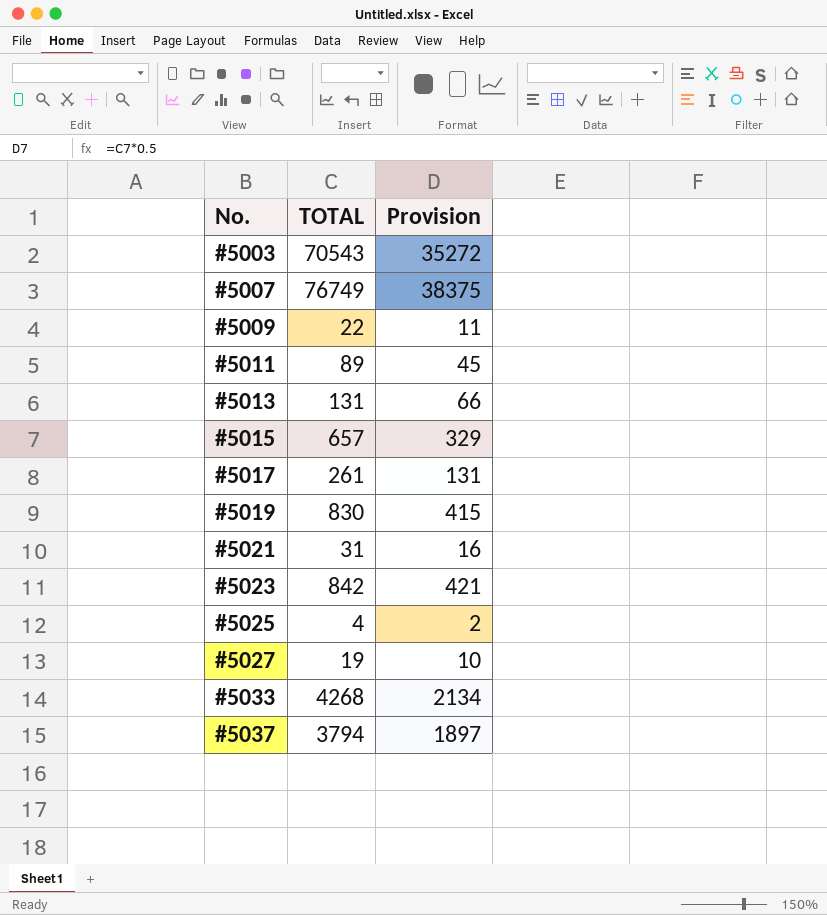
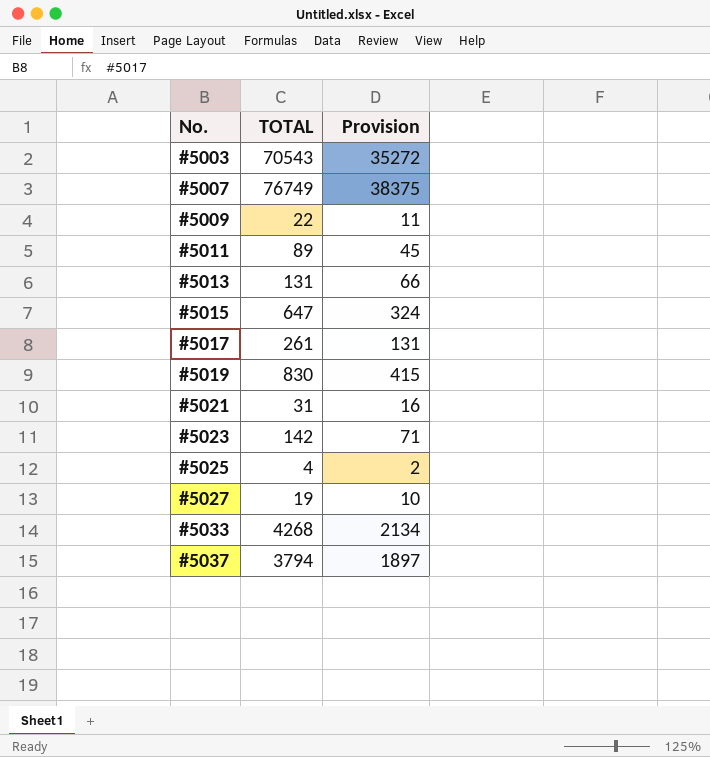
#5015 | TOTAL: 657 -> 647
#5015 | Provision: 329 -> 324
#5023 | TOTAL: 842 -> 142
#5023 | Provision: 421 -> 71

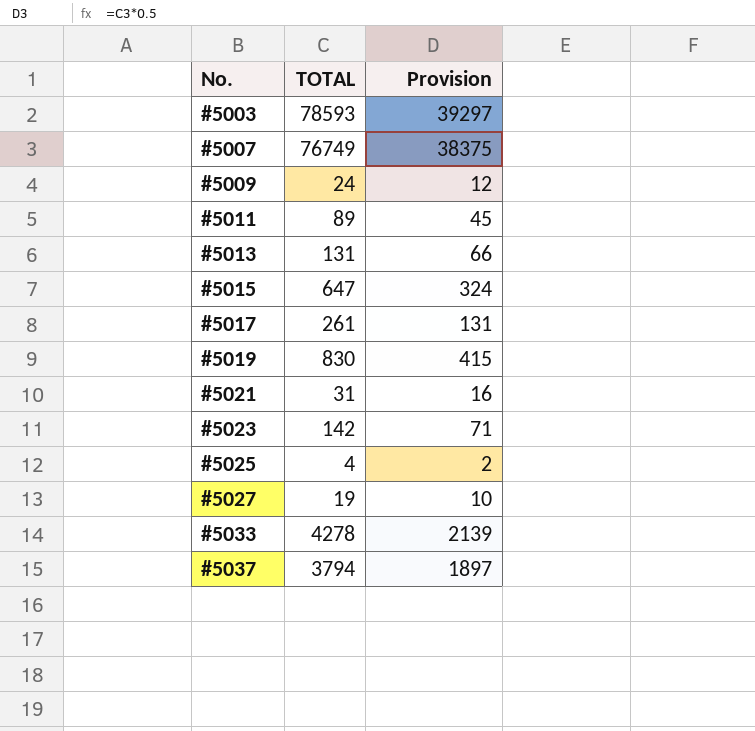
#5003 | TOTAL: 70543 -> 78593
#5003 | Provision: 35272 -> 39297
#5009 | TOTAL: 22 -> 24
#5009 | Provision: 11 -> 12
#5033 | TOTAL: 4268 -> 4278
#5033 | Provision: 2134 -> 2139

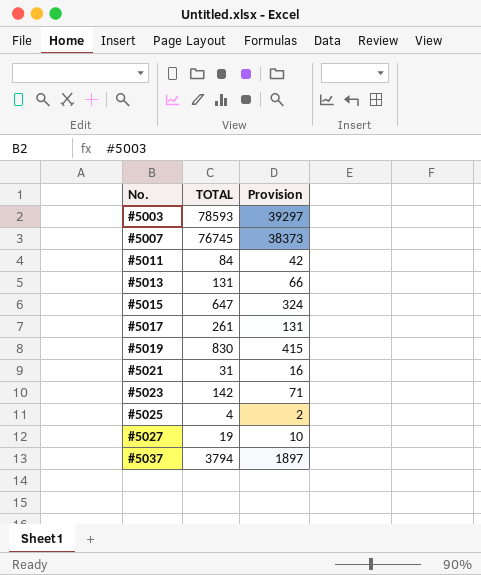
row #5009: 24 | 12 -> none
row #5033: 4278 | 2139 -> none
#5007 | TOTAL: 76749 -> 76745
#5007 | Provision: 38375 -> 38373
#5011 | TOTAL: 89 -> 84
#5011 | Provision: 45 -> 42

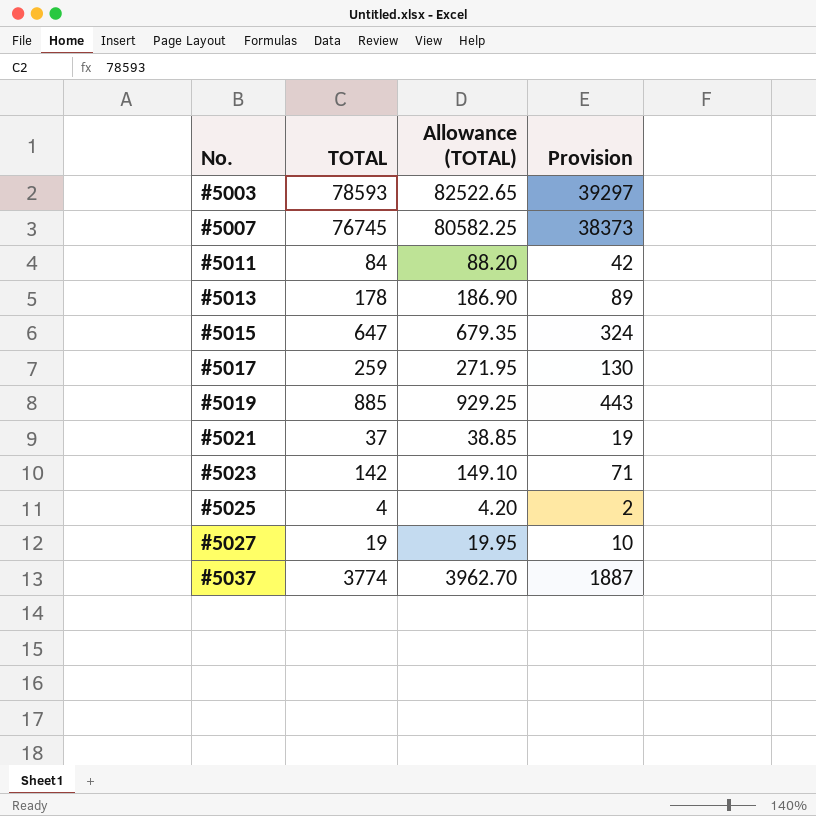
column Allowance (TOTAL) | formula: none -> [TOTAL] * 1.05
#5013 | TOTAL: 131 -> 178
#5013 | Provision: 66 -> 89
#5017 | TOTAL: 261 -> 259
#5017 | Provision: 131 -> 130
#5019 | TOTAL: 830 -> 885
#5019 | Provision: 415 -> 443
#5021 | TOTAL: 31 -> 37
#5021 | Provision: 16 -> 19
#5037 | TOTAL: 3794 -> 3774
#5037 | Provision: 1897 -> 1887

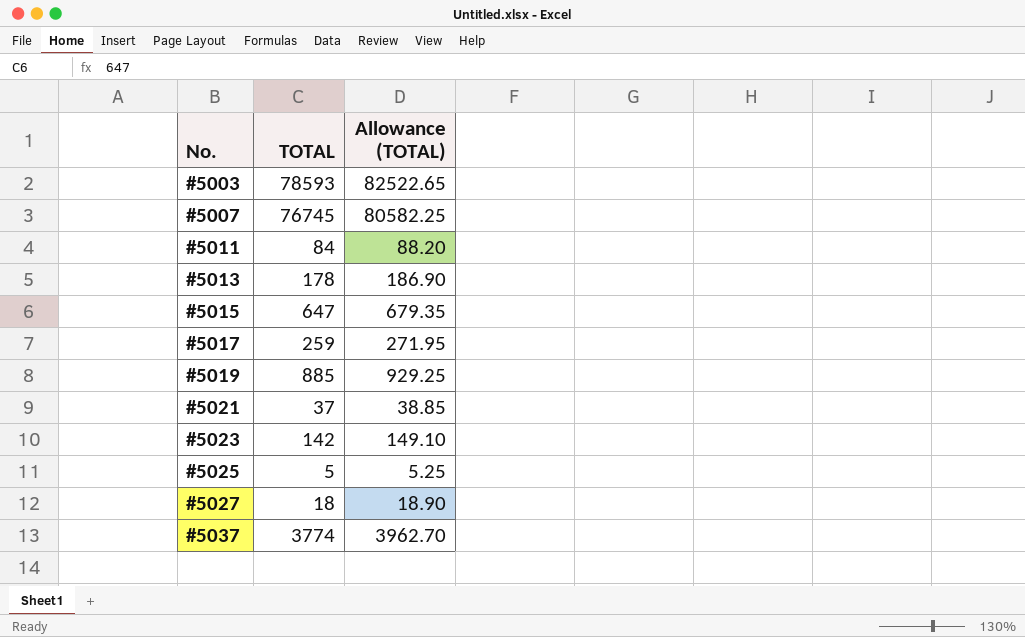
column Provision | formula: [TOTAL] * 0.5 -> none
#5025 | TOTAL: 4 -> 5
#5025 | Allowance (TOTAL): 4.20 -> 5.25
#5027 | TOTAL: 19 -> 18
#5027 | Allowance (TOTAL): 19.95 -> 18.90

